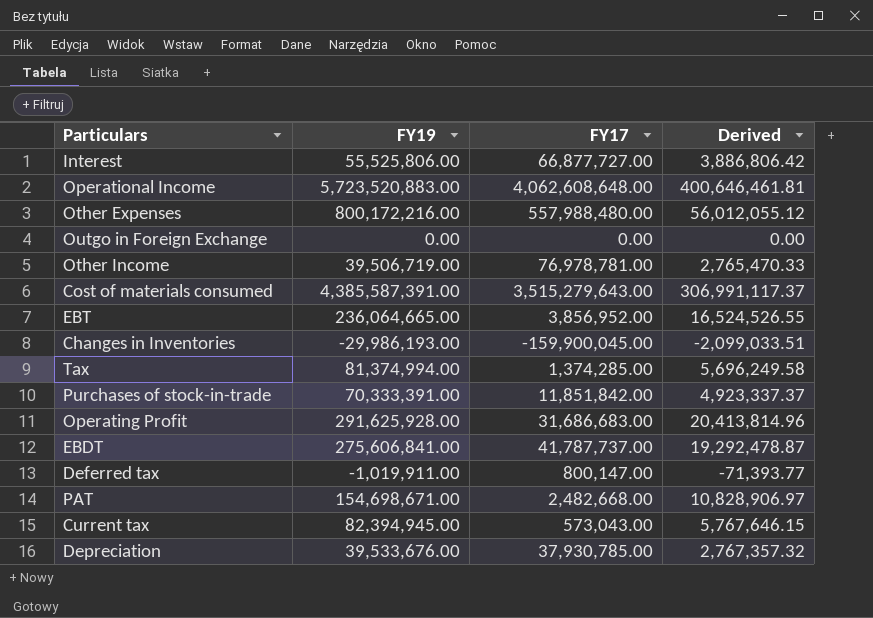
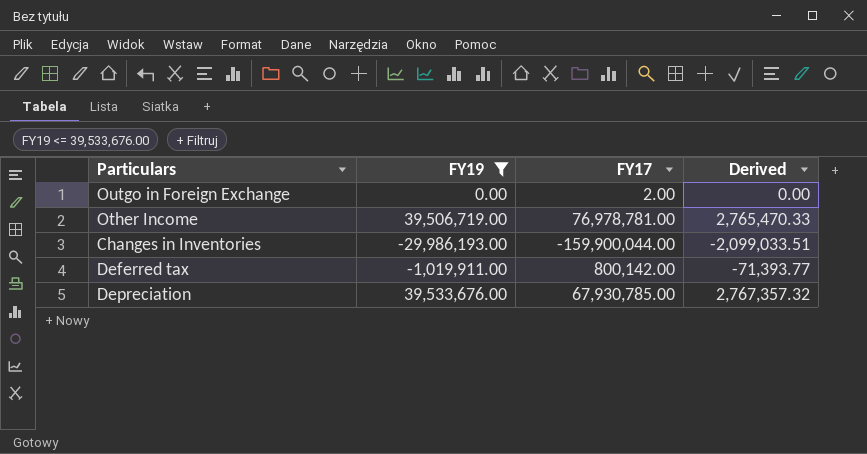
filter: none -> FY19 <= 39,533,676.00
Outgo in Foreign Exchange | FY17: 0.00 -> 2.00
Changes in Inventories | FY17: -159,900,045.00 -> -159,900,044.00
Deferred tax | FY17: 800,147.00 -> 800,142.00
Depreciation | FY17: 37,930,785.00 -> 67,930,785.00

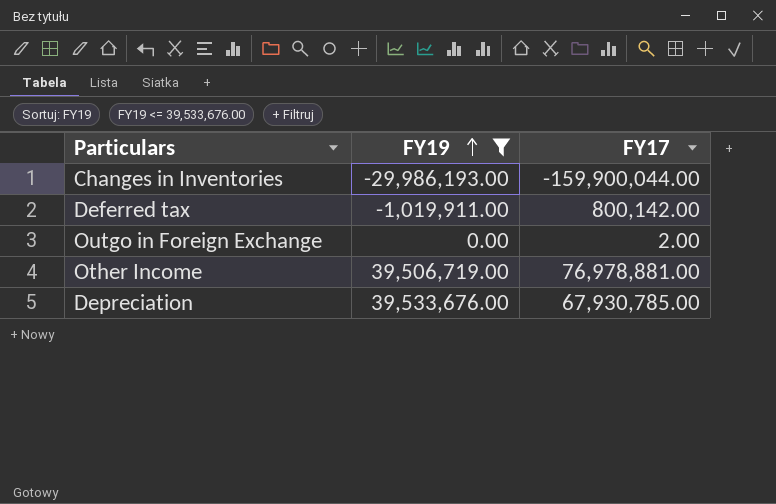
row order: none -> FY19 ascending
column Derived | formula: [FY19] * 0.07 -> none
Other Income | FY17: 76,978,781.00 -> 76,978,881.00

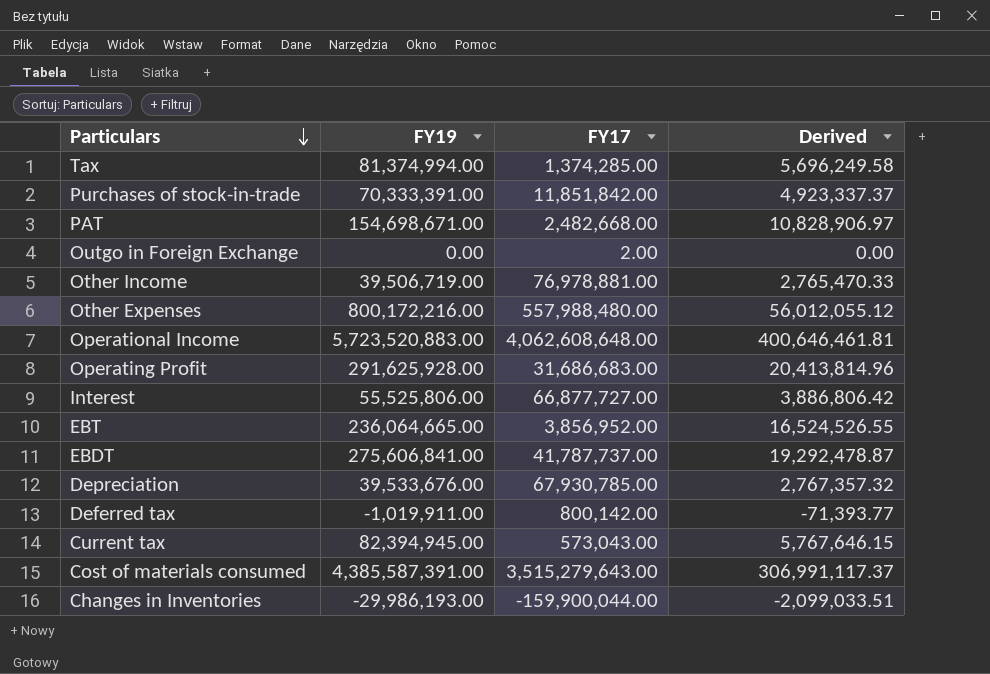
filter: FY19 <= 39,533,676.00 -> none
row order: FY19 ascending -> Particulars descending
column Derived | formula: none -> [FY19] * 0.07

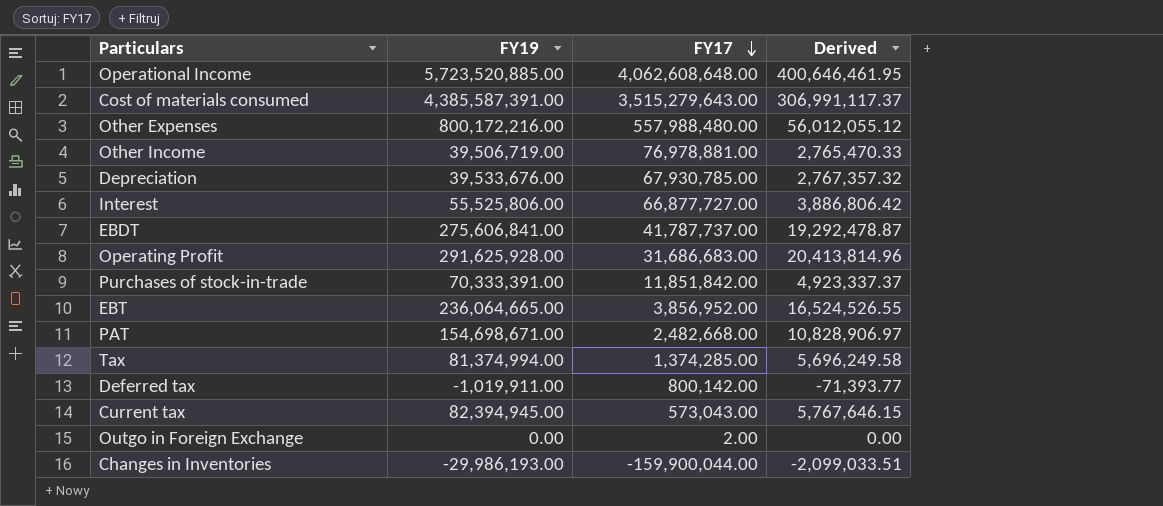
row order: Particulars descending -> FY17 descending
Operational Income | FY19: 5,723,520,883.00 -> 5,723,520,885.00
Operational Income | Derived: 400,646,461.81 -> 400,646,461.95

